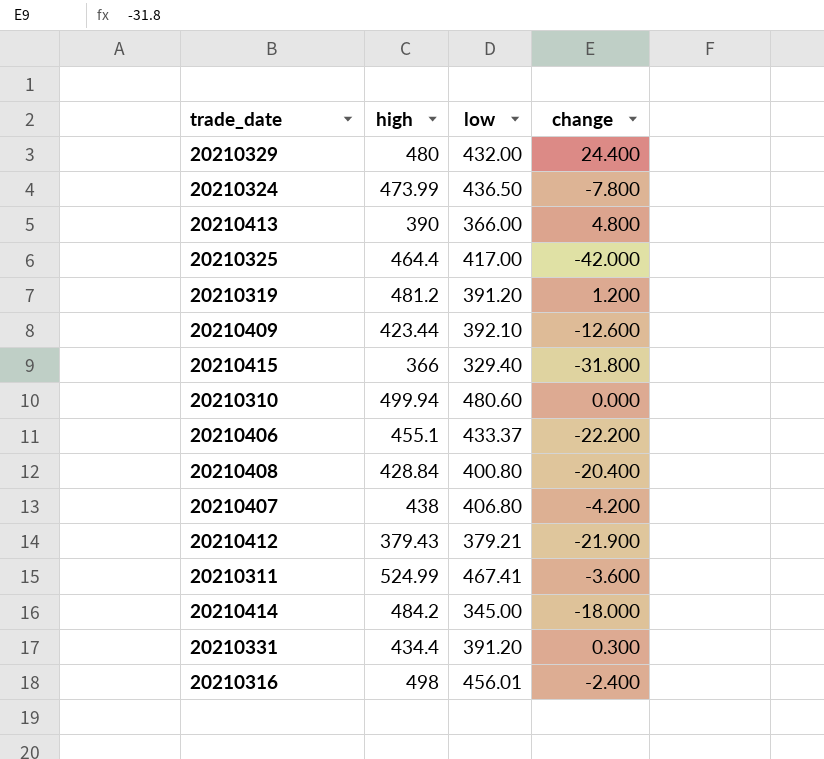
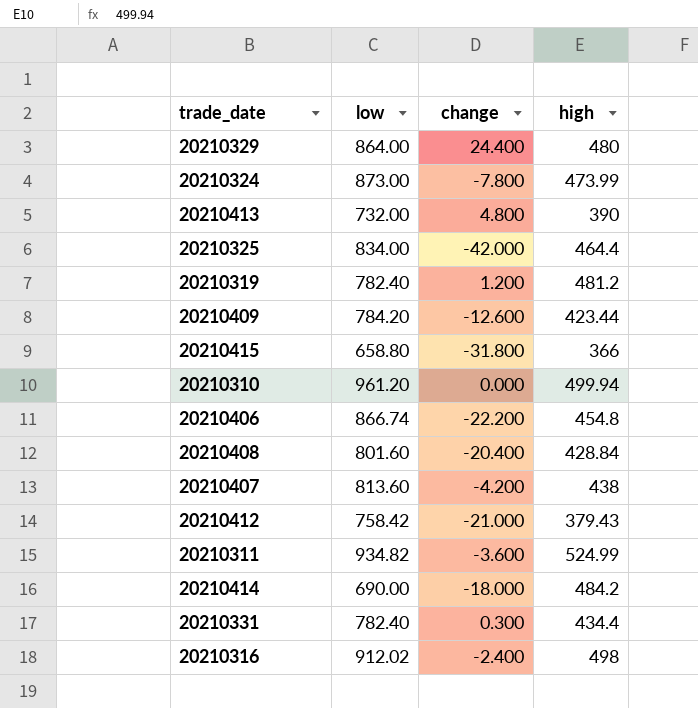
column high | position: 2 -> 4
20210329 | low: 432.00 -> 864.00
20210324 | low: 436.50 -> 873.00
20210413 | low: 366.00 -> 732.00
20210325 | low: 417.00 -> 834.00
20210319 | low: 391.20 -> 782.40
20210409 | low: 392.10 -> 784.20
20210415 | low: 329.40 -> 658.80
20210310 | low: 480.60 -> 961.20
20210406 | low: 433.37 -> 866.74
20210406 | high: 455.1 -> 454.8
20210408 | low: 400.80 -> 801.60
20210407 | low: 406.80 -> 813.60
20210412 | low: 379.21 -> 758.42
20210412 | change: -21.900 -> -21.000
20210311 | low: 467.41 -> 934.82
20210414 | low: 345.00 -> 690.00
20210331 | low: 391.20 -> 782.40
20210316 | low: 456.01 -> 912.02

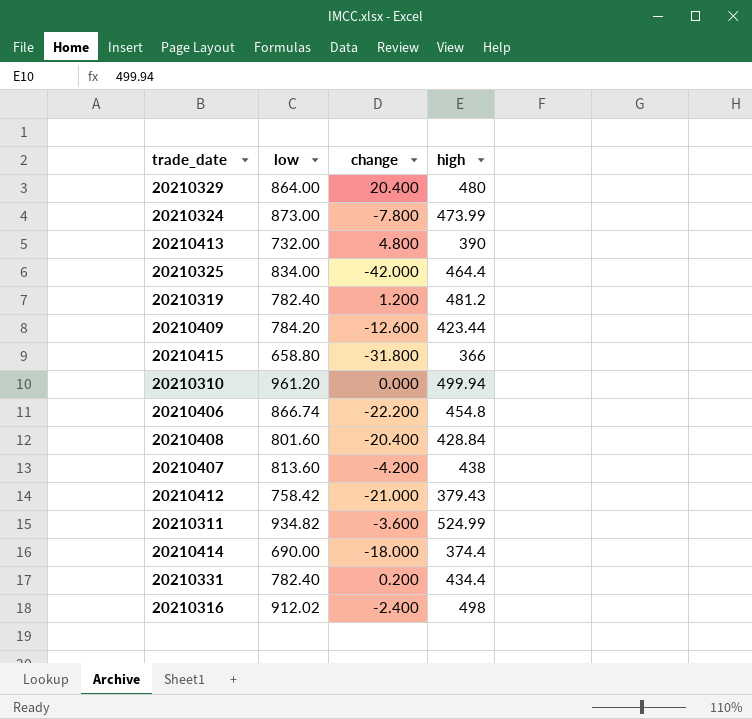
20210329 | change: 24.400 -> 20.400
20210414 | high: 484.2 -> 374.4
20210331 | change: 0.300 -> 0.200

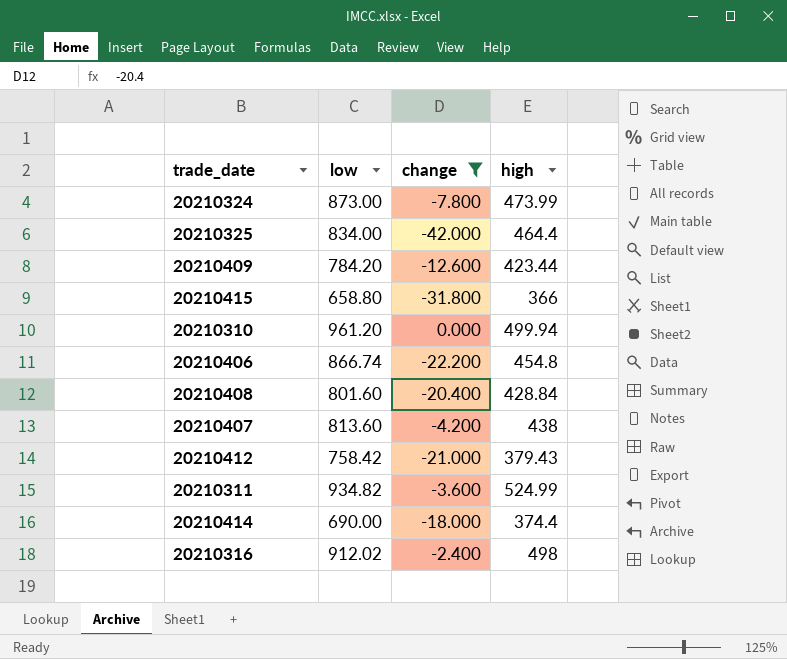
filter: none -> change <= 0.000

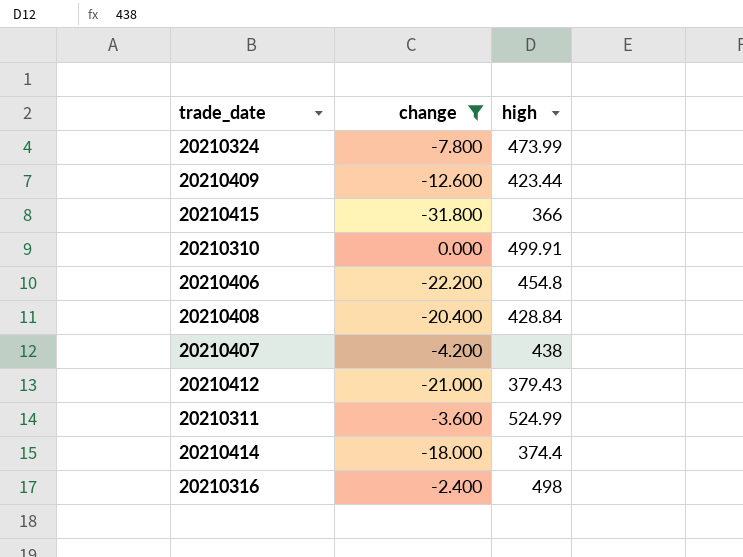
column low | position: 2 -> none
row 20210325: 834.00 | -42.000 | 464.4 -> none
20210310 | high: 499.94 -> 499.91

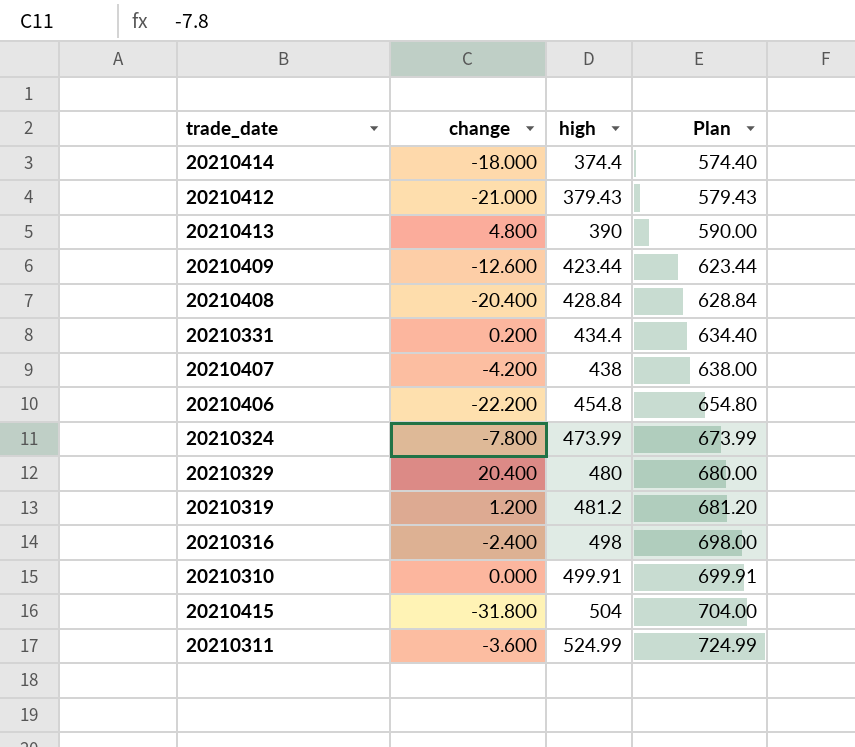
filter: change <= 0.000 -> none
row order: none -> high ascending
column Plan | formula: none -> [high] + 200
20210415 | high: 366 -> 504

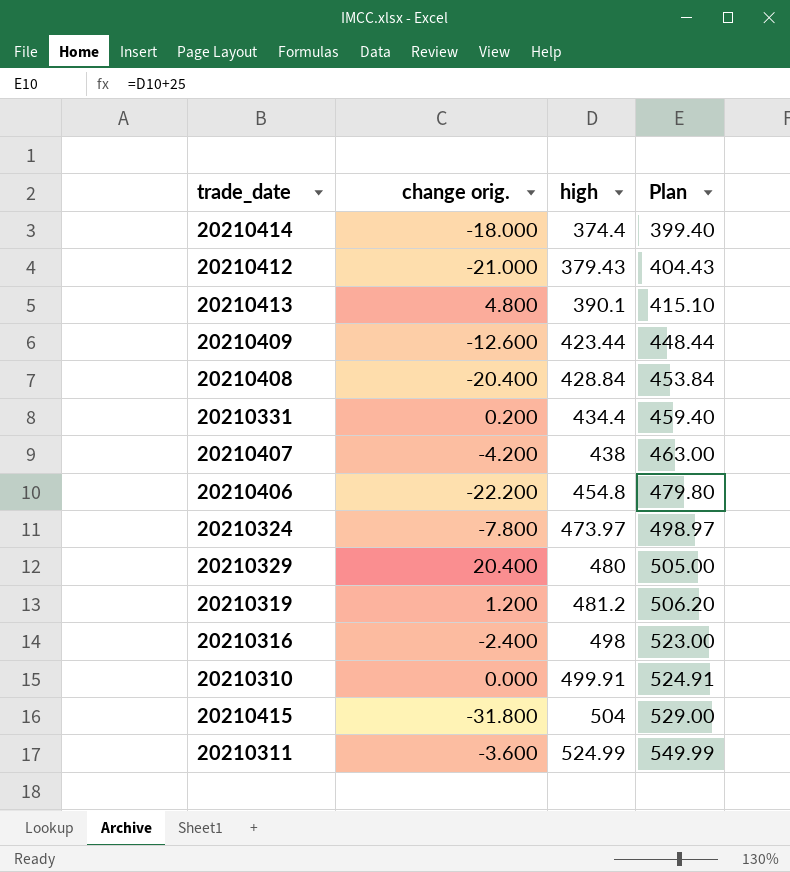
column name: change -> change orig.
column Plan | formula: [high] + 200 -> [high] + 25
20210413 | high: 390 -> 390.1
20210324 | high: 473.99 -> 473.97

